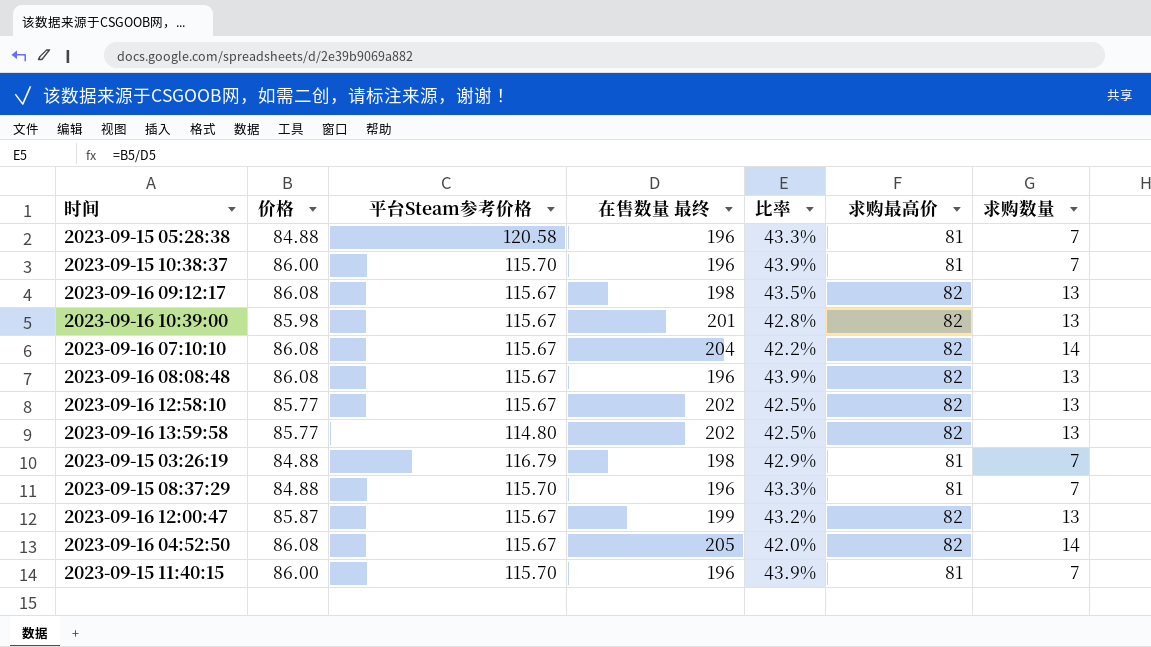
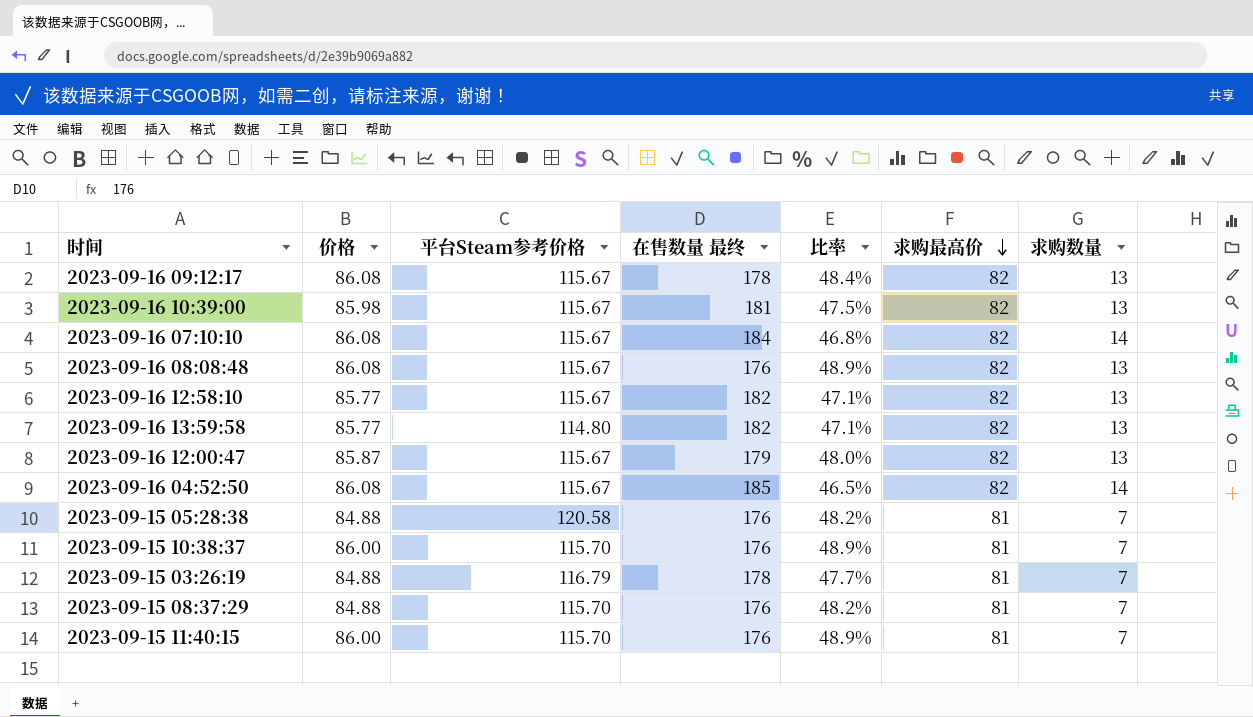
row order: none -> 求购最高价 descending
2023-09-16 09:12:17 | 在售数量 最终: 198 -> 178
2023-09-16 09:12:17 | 比率: 43.5% -> 48.4%
2023-09-16 10:39:00 | 在售数量 最终: 201 -> 181
2023-09-16 10:39:00 | 比率: 42.8% -> 47.5%
2023-09-16 07:10:10 | 在售数量 最终: 204 -> 184
2023-09-16 07:10:10 | 比率: 42.2% -> 46.8%
2023-09-16 08:08:48 | 在售数量 最终: 196 -> 176
2023-09-16 08:08:48 | 比率: 43.9% -> 48.9%
2023-09-16 12:58:10 | 在售数量 最终: 202 -> 182
2023-09-16 12:58:10 | 比率: 42.5% -> 47.1%
2023-09-16 13:59:58 | 在售数量 最终: 202 -> 182
2023-09-16 13:59:58 | 比率: 42.5% -> 47.1%
2023-09-16 12:00:47 | 在售数量 最终: 199 -> 179
2023-09-16 12:00:47 | 比率: 43.2% -> 48.0%
2023-09-16 04:52:50 | 在售数量 最终: 205 -> 185
2023-09-16 04:52:50 | 比率: 42.0% -> 46.5%
2023-09-15 05:28:38 | 在售数量 最终: 196 -> 176
2023-09-15 05:28:38 | 比率: 43.3% -> 48.2%
2023-09-15 10:38:37 | 在售数量 最终: 196 -> 176
2023-09-15 10:38:37 | 比率: 43.9% -> 48.9%
2023-09-15 03:26:19 | 在售数量 最终: 198 -> 178
2023-09-15 03:26:19 | 比率: 42.9% -> 47.7%
2023-09-15 08:37:29 | 在售数量 最终: 196 -> 176
2023-09-15 08:37:29 | 比率: 43.3% -> 48.2%
2023-09-15 11:40:15 | 在售数量 最终: 196 -> 176
2023-09-15 11:40:15 | 比率: 43.9% -> 48.9%

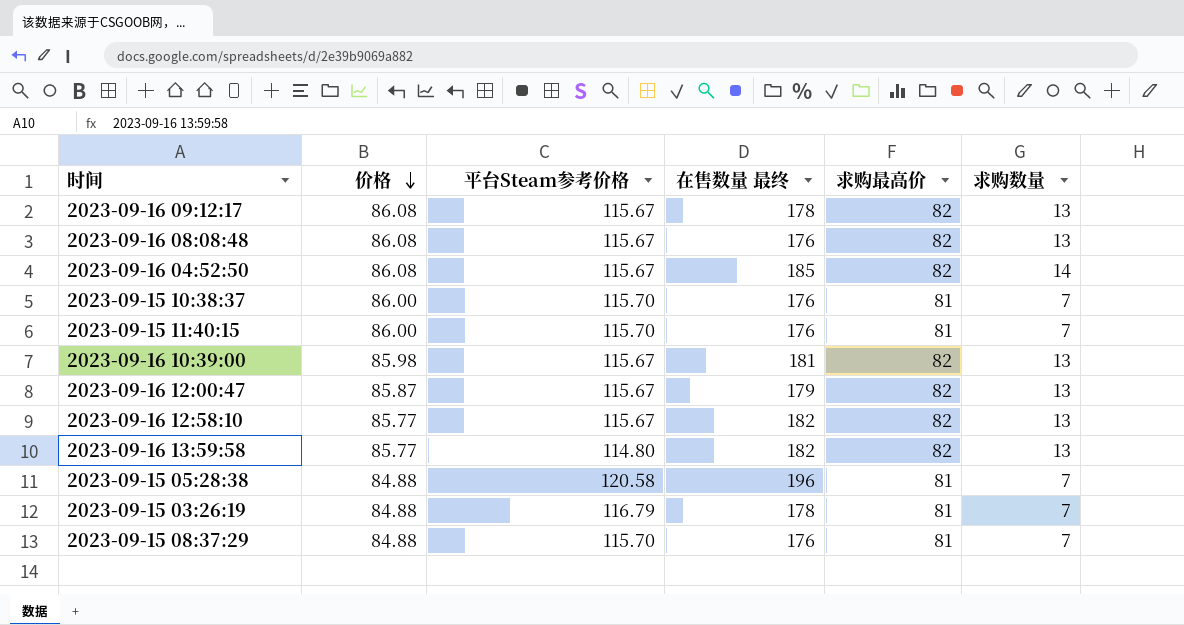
row order: 求购最高价 descending -> 价格 descending
column 比率 | formula: [价格] / [在售数量 最终] -> none
row 2023-09-16 07:10:10: 86.08 | 115.67 | 184 | 46.8% | 82 | 14 -> none
2023-09-15 05:28:38 | 在售数量 最终: 176 -> 196

